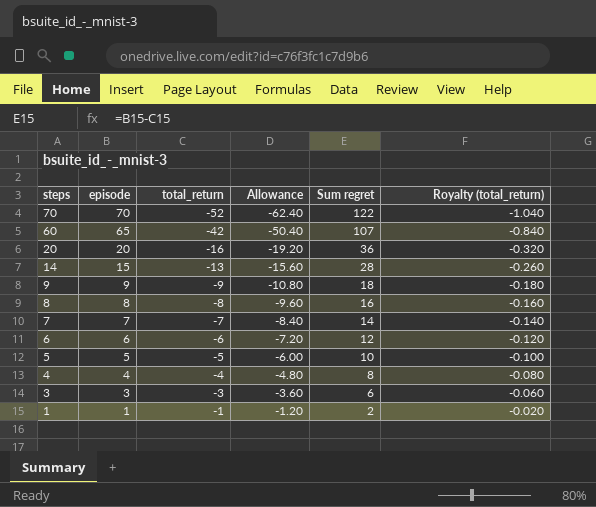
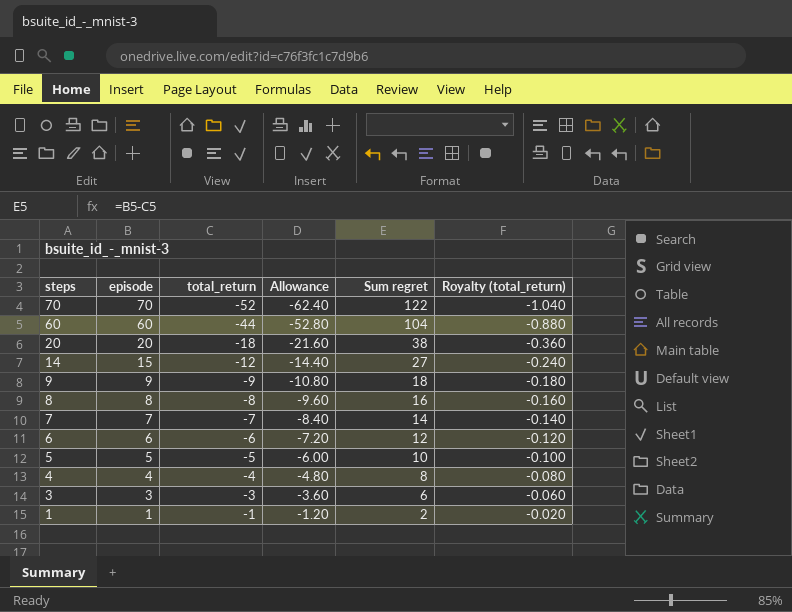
60 | episode: 65 -> 60
60 | total_return: -42 -> -44
60 | Allowance: -50.40 -> -52.80
60 | Sum regret: 107 -> 104
60 | Royalty (total_return): -0.840 -> -0.880
20 | total_return: -16 -> -18
20 | Allowance: -19.20 -> -21.60
20 | Sum regret: 36 -> 38
20 | Royalty (total_return): -0.320 -> -0.360
14 | total_return: -13 -> -12
14 | Allowance: -15.60 -> -14.40
14 | Sum regret: 28 -> 27
14 | Royalty (total_return): -0.260 -> -0.240

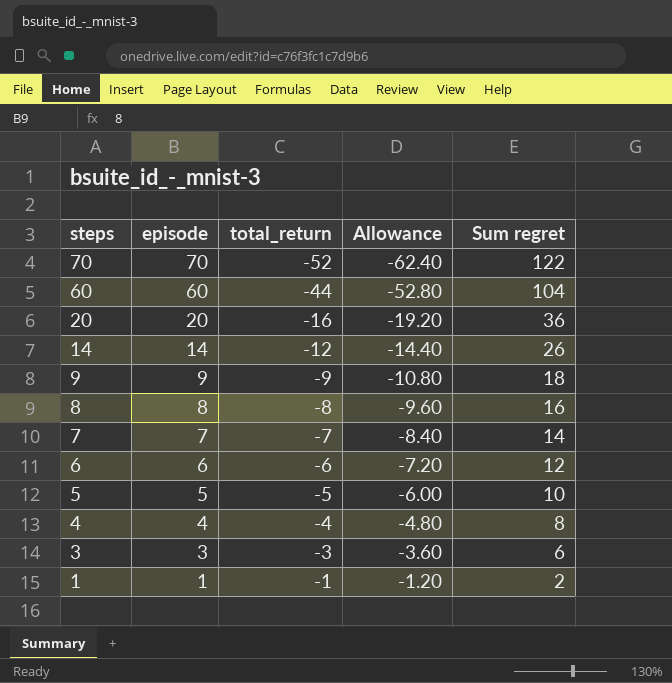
column Royalty (total_return) | formula: [total_return] * 0.02 -> none
20 | total_return: -18 -> -16
20 | Allowance: -21.60 -> -19.20
20 | Sum regret: 38 -> 36
14 | episode: 15 -> 14
14 | Sum regret: 27 -> 26

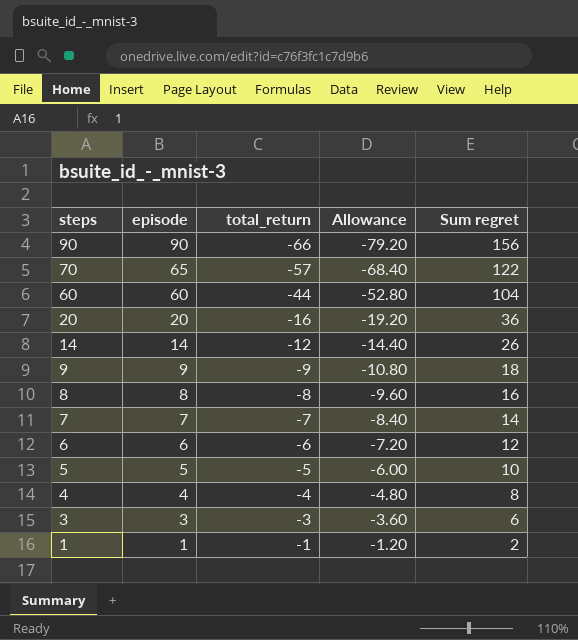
row 90: none -> 90 | -66 | -79.20 | 156
70 | episode: 70 -> 65
70 | total_return: -52 -> -57
70 | Allowance: -62.40 -> -68.40

